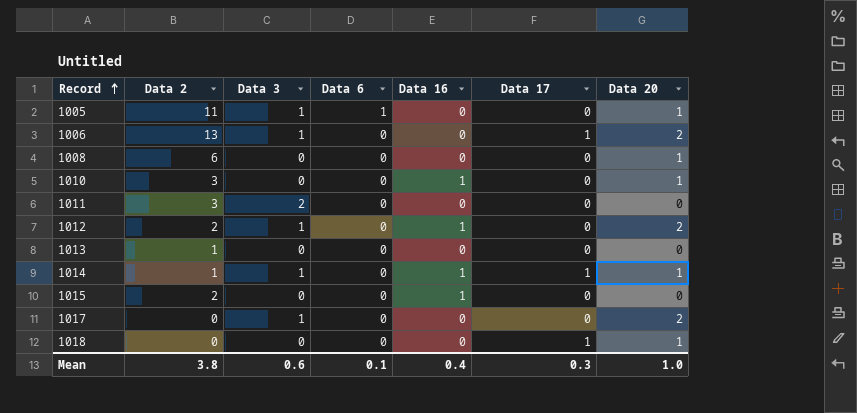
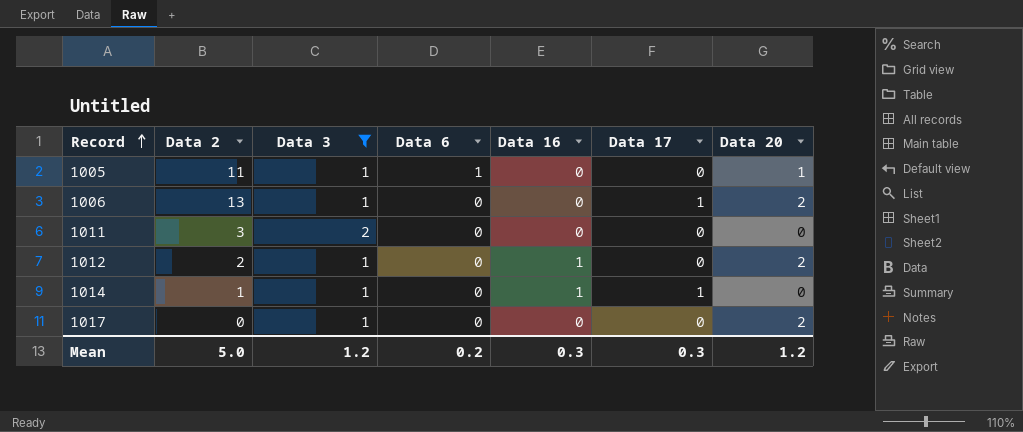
filter: none -> Data 3 != 0
1014 | Data 20: 1 -> 0
Mean | Data 2: 3.8 -> 5.0
Mean | Data 3: 0.6 -> 1.2
Mean | Data 6: 0.1 -> 0.2
Mean | Data 16: 0.4 -> 0.3
Mean | Data 20: 1.0 -> 1.2

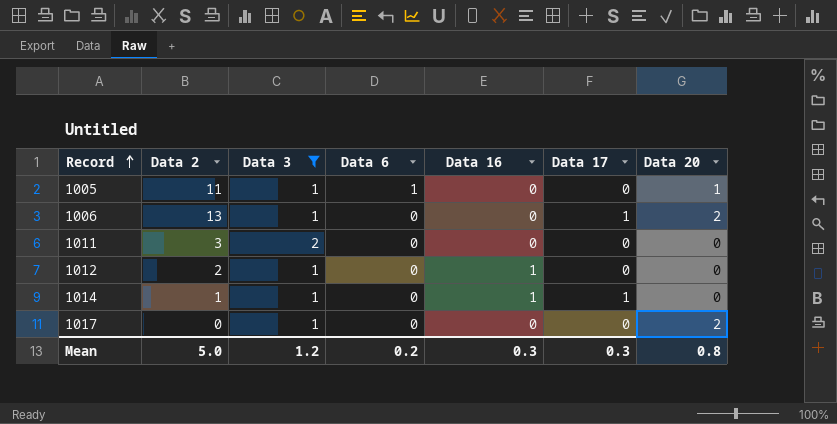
1012 | Data 20: 2 -> 0
Mean | Data 20: 1.2 -> 0.8

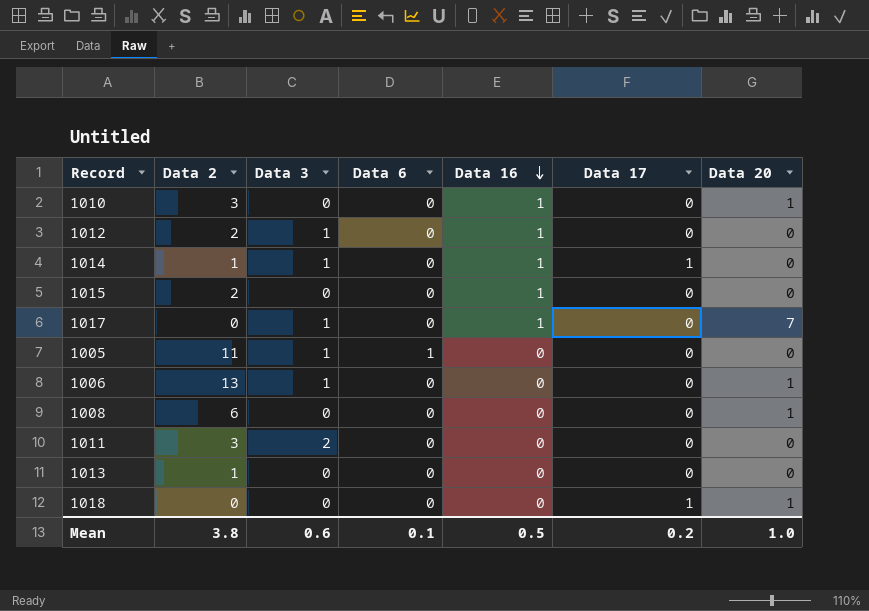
filter: Data 3 != 0 -> none
row order: Record ascending -> Data 16 descending
1017 | Data 16: 0 -> 1
1017 | Data 20: 2 -> 7
1005 | Data 20: 1 -> 0
1006 | Data 17: 1 -> 0
1006 | Data 20: 2 -> 1
Mean | Data 2: 5.0 -> 3.8
Mean | Data 3: 1.2 -> 0.6
Mean | Data 6: 0.2 -> 0.1
Mean | Data 16: 0.3 -> 0.5
Mean | Data 17: 0.3 -> 0.2
Mean | Data 20: 0.8 -> 1.0

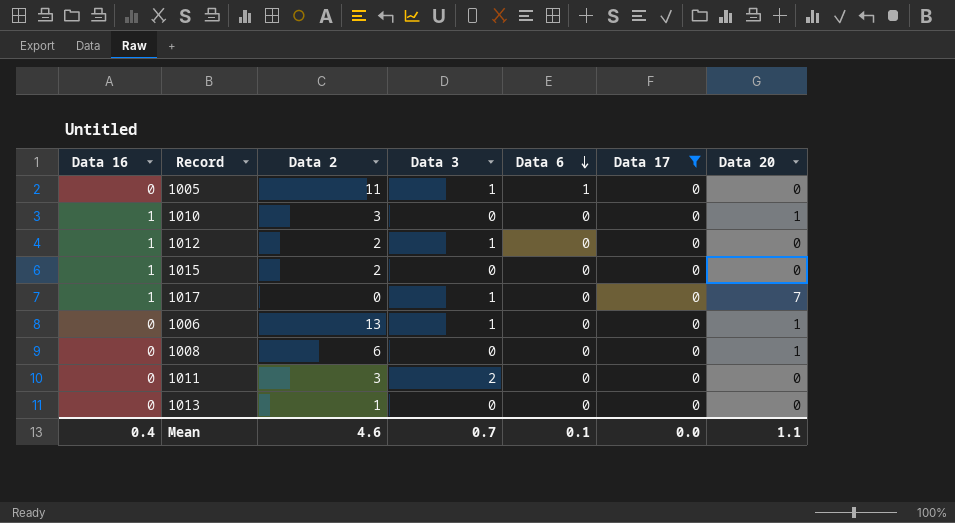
filter: none -> Data 17 = 0
row order: Data 16 descending -> Data 6 descending
column Data 16 | position: 5 -> 1
Mean | Data 16: 0.5 -> 0.4
Mean | Data 2: 3.8 -> 4.6
Mean | Data 3: 0.6 -> 0.7
Mean | Data 17: 0.2 -> 0.0
Mean | Data 20: 1.0 -> 1.1

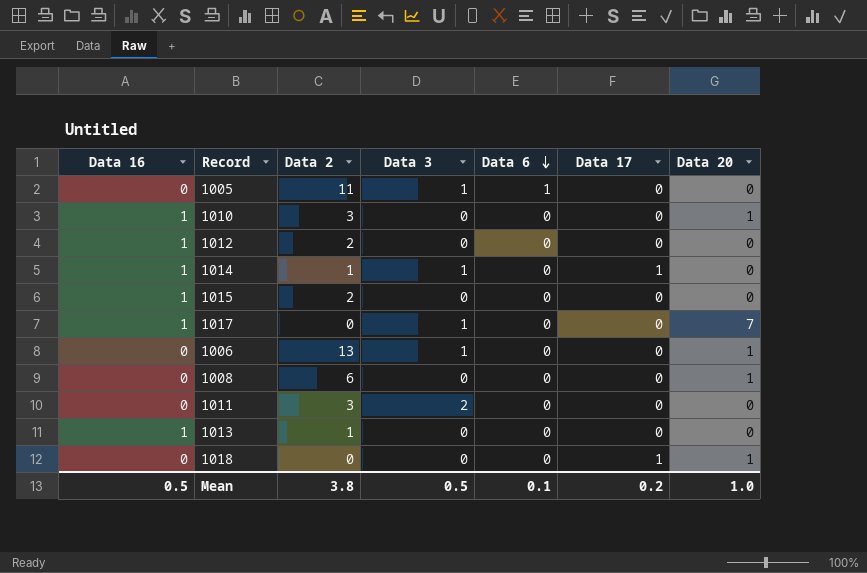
filter: Data 17 = 0 -> none
1012 | Data 3: 1 -> 0
1013 | Data 16: 0 -> 1
Mean | Data 16: 0.4 -> 0.5
Mean | Data 2: 4.6 -> 3.8
Mean | Data 3: 0.7 -> 0.5
Mean | Data 17: 0.0 -> 0.2
Mean | Data 20: 1.1 -> 1.0

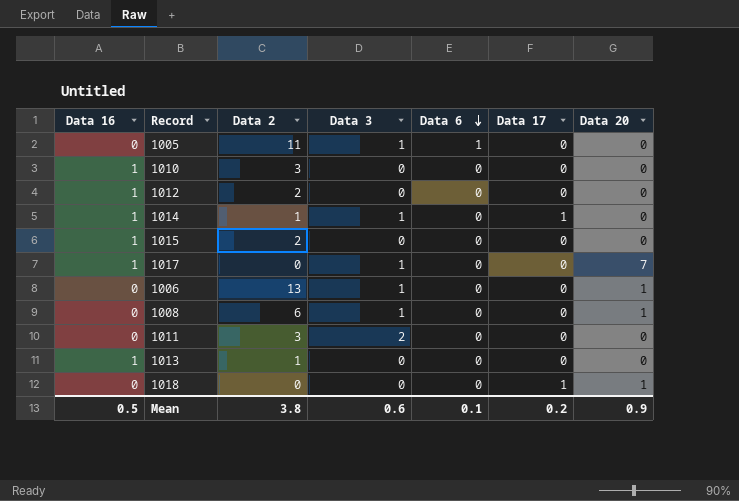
1010 | Data 20: 1 -> 0
1008 | Data 3: 0 -> 1
Mean | Data 3: 0.5 -> 0.6
Mean | Data 20: 1.0 -> 0.9

